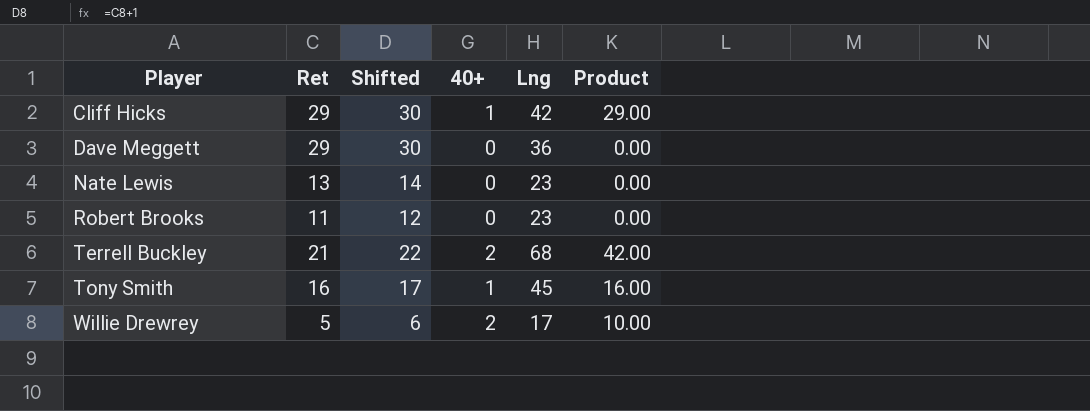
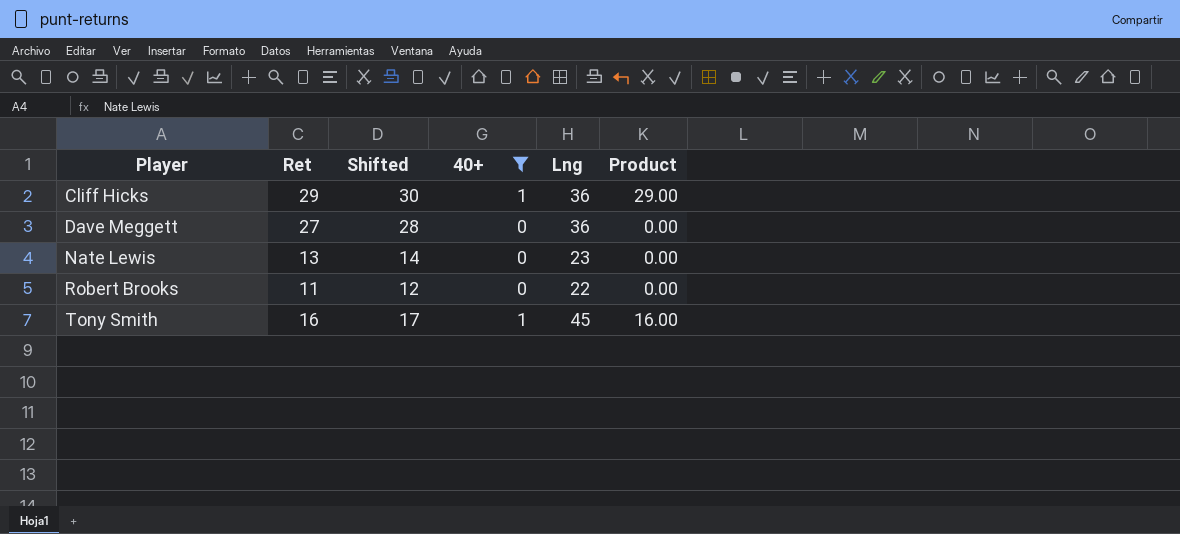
filter: none -> 40+ != 2
Cliff Hicks | Lng: 42 -> 36
Dave Meggett | Ret: 29 -> 27
Dave Meggett | Shifted: 30 -> 28
Robert Brooks | Lng: 23 -> 22

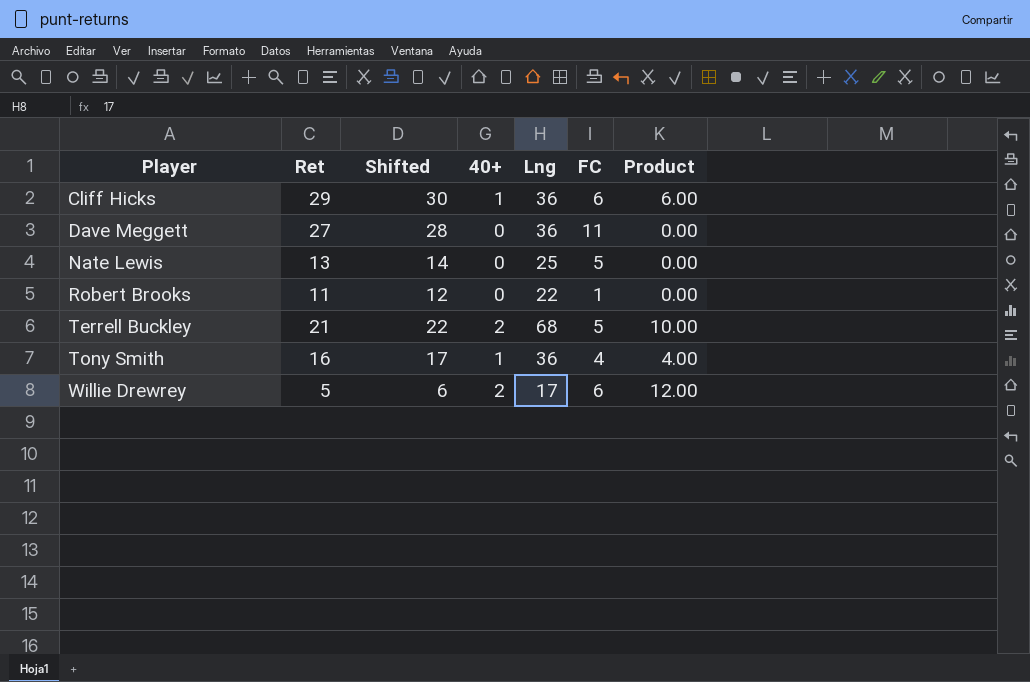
filter: 40+ != 2 -> none
column FC | position: none -> 6
column Product | formula: [Ret] * [40+] -> [40+] * [FC]
Nate Lewis | Lng: 23 -> 25
Tony Smith | Lng: 45 -> 36

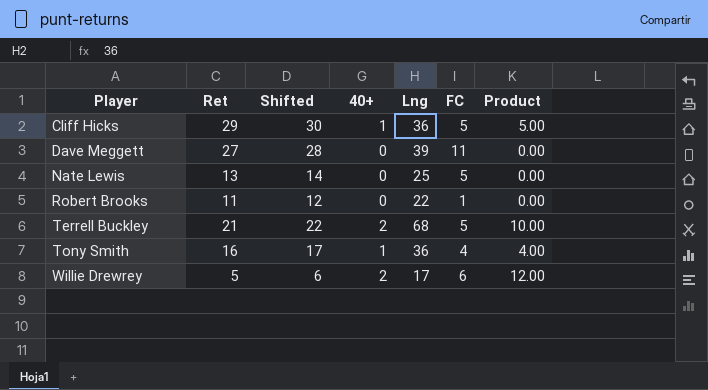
Cliff Hicks | FC: 6 -> 5
Cliff Hicks | Product: 6.00 -> 5.00
Dave Meggett | Lng: 36 -> 39

